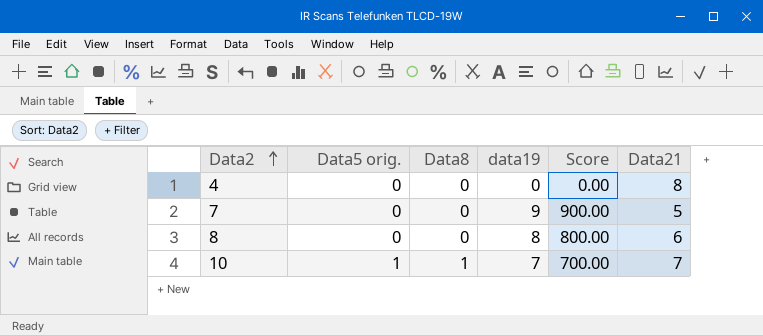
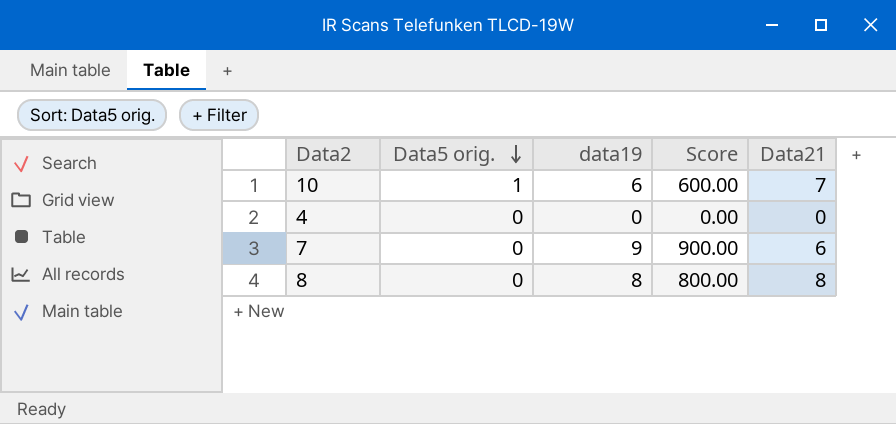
row order: Data2 ascending -> Data5 orig. descending
column Data8 | position: 3 -> none
10 | data19: 7 -> 6
10 | Score: 700.00 -> 600.00
4 | Data21: 8 -> 0
7 | Data21: 5 -> 6
8 | Data21: 6 -> 8

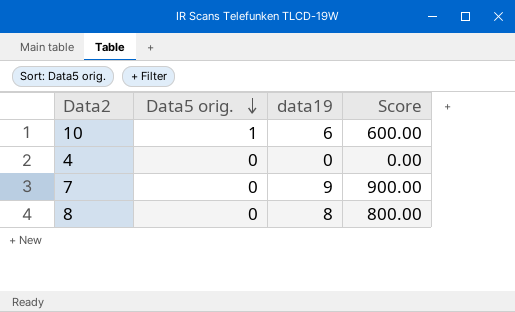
column Data21 | position: 5 -> none

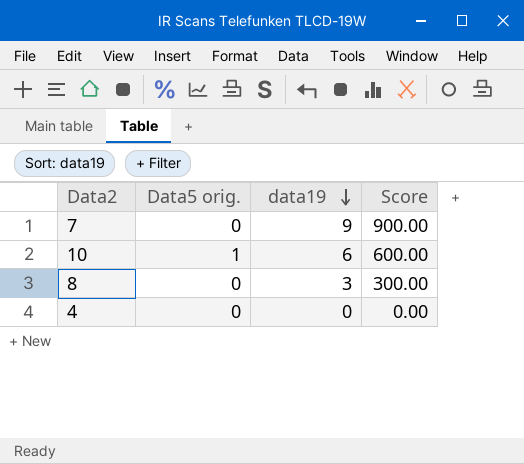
row order: Data5 orig. descending -> data19 descending
8 | data19: 8 -> 3
8 | Score: 800.00 -> 300.00

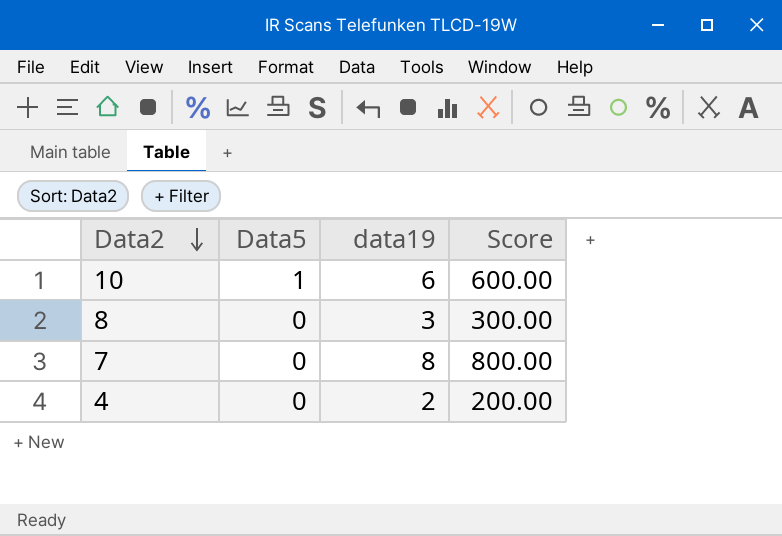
row order: data19 descending -> Data2 descending
column name: Data5 orig. -> Data5
7 | data19: 9 -> 8
7 | Score: 900.00 -> 800.00
4 | data19: 0 -> 2
4 | Score: 0.00 -> 200.00

